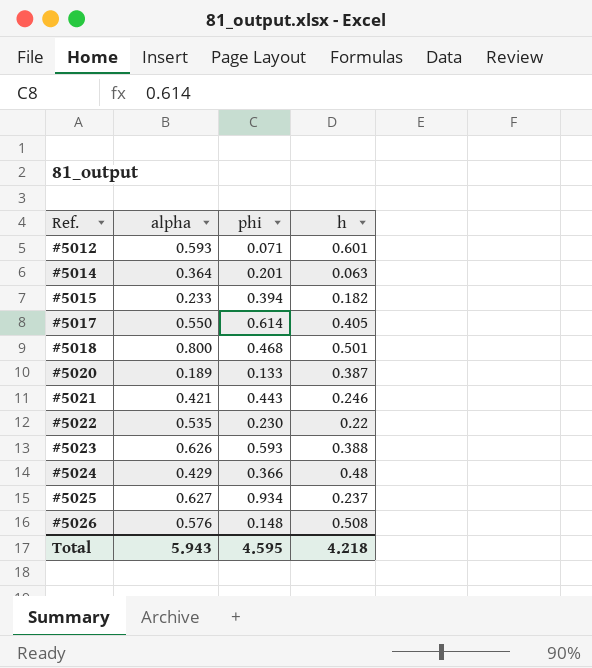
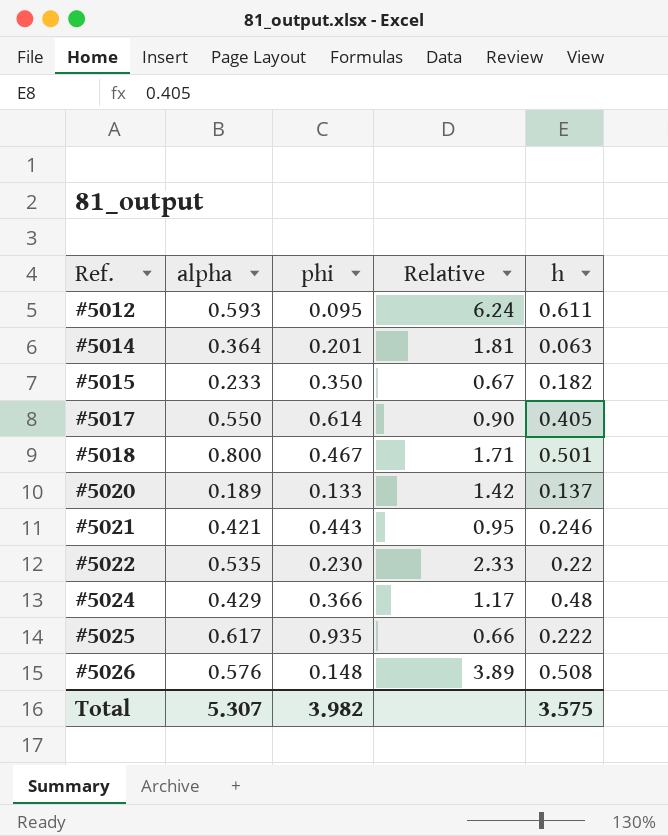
column Relative | formula: none -> [alpha] / [phi]
row #5023: 0.626 | 0.593 | 0.388 -> none
#5012 | phi: 0.071 -> 0.095
#5012 | h: 0.601 -> 0.611
#5015 | phi: 0.394 -> 0.350
#5018 | phi: 0.468 -> 0.467
#5020 | h: 0.387 -> 0.137
#5025 | alpha: 0.627 -> 0.617
#5025 | phi: 0.934 -> 0.935
#5025 | h: 0.237 -> 0.222
Total | alpha: 5.943 -> 5.307
Total | phi: 4.595 -> 3.982
Total | h: 4.218 -> 3.575

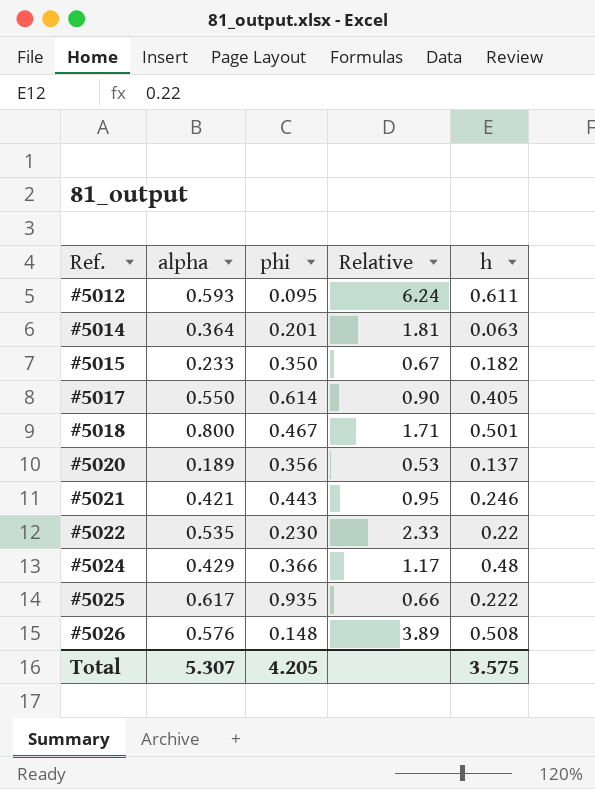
#5020 | phi: 0.133 -> 0.356
#5020 | Relative: 1.42 -> 0.53
Total | phi: 3.982 -> 4.205

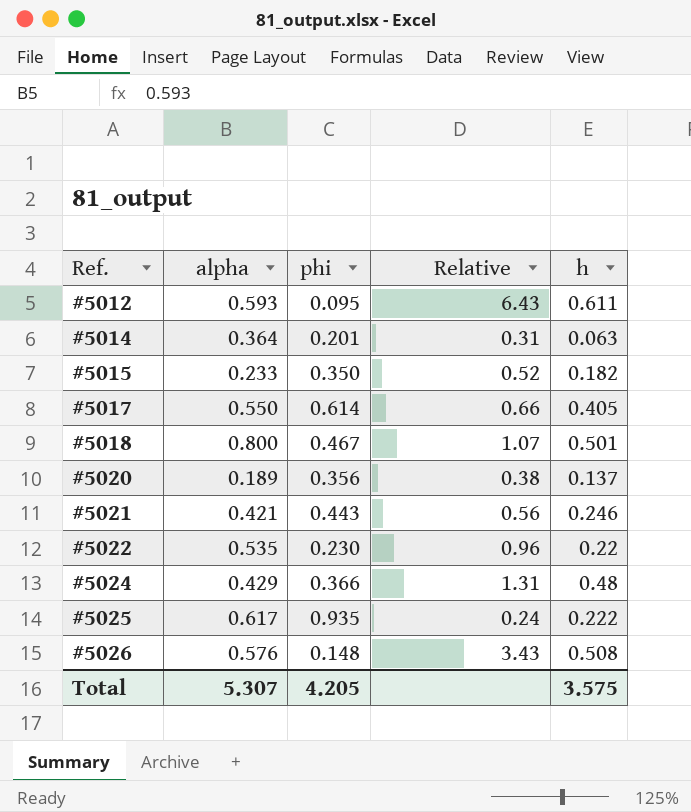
column Relative | formula: [alpha] / [phi] -> [h] / [phi]

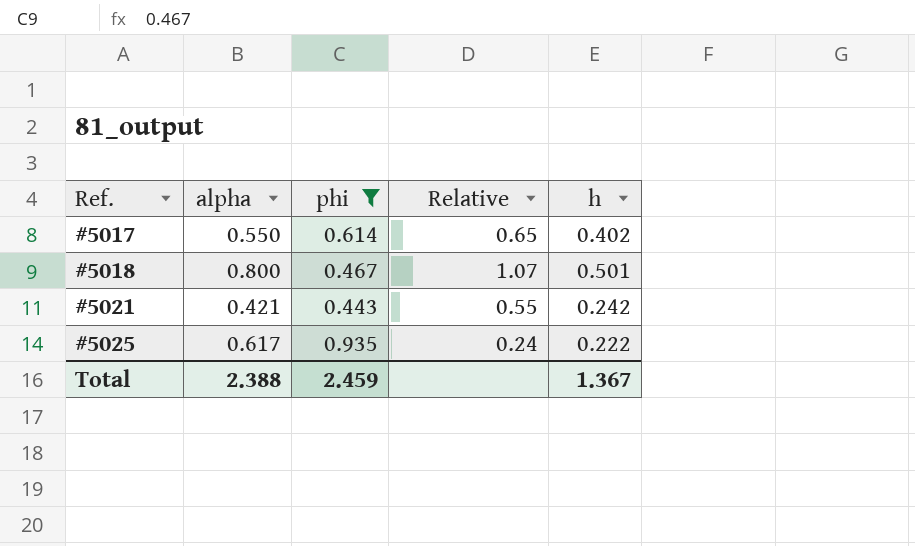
filter: none -> phi >= 0.443
#5017 | Relative: 0.66 -> 0.65
#5017 | h: 0.405 -> 0.402
#5021 | Relative: 0.56 -> 0.55
#5021 | h: 0.246 -> 0.242
Total | alpha: 5.307 -> 2.388
Total | phi: 4.205 -> 2.459
Total | h: 3.575 -> 1.367

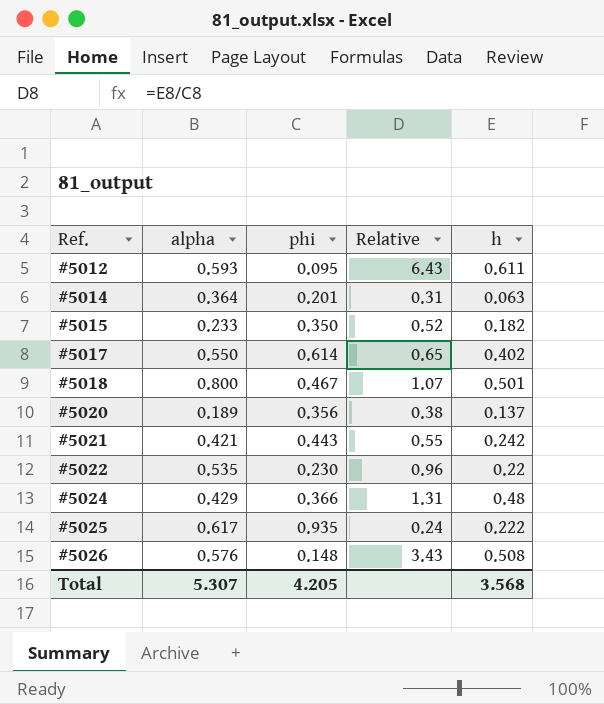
filter: phi >= 0.443 -> none
Total | alpha: 2.388 -> 5.307
Total | phi: 2.459 -> 4.205
Total | h: 1.367 -> 3.568

